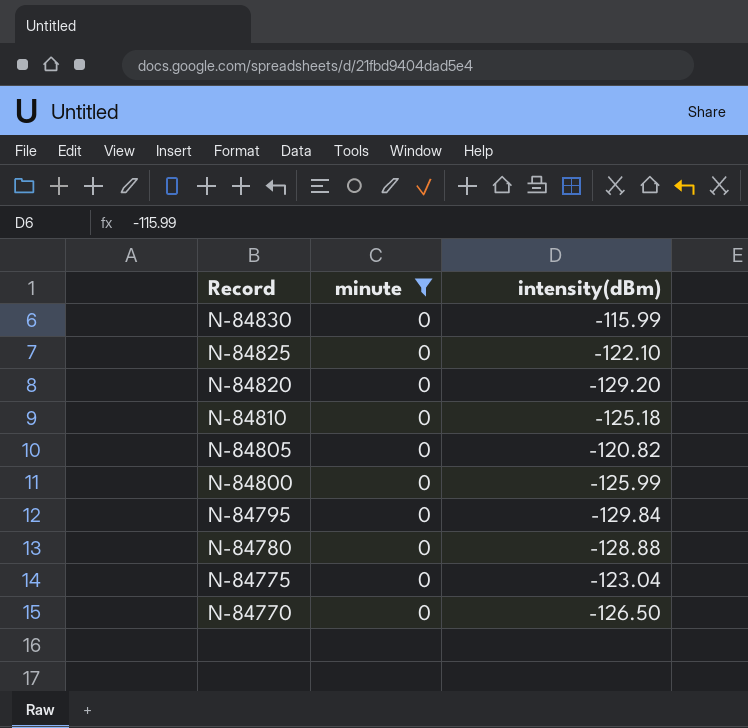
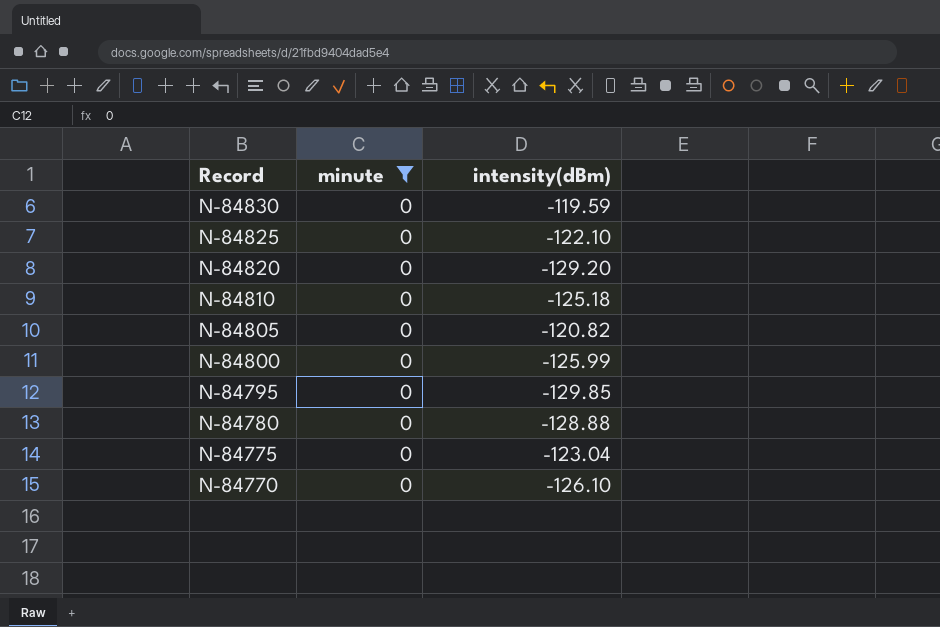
N-84830 | intensity(dBm): -115.99 -> -119.59
N-84795 | intensity(dBm): -129.84 -> -129.85
N-84770 | intensity(dBm): -126.50 -> -126.10

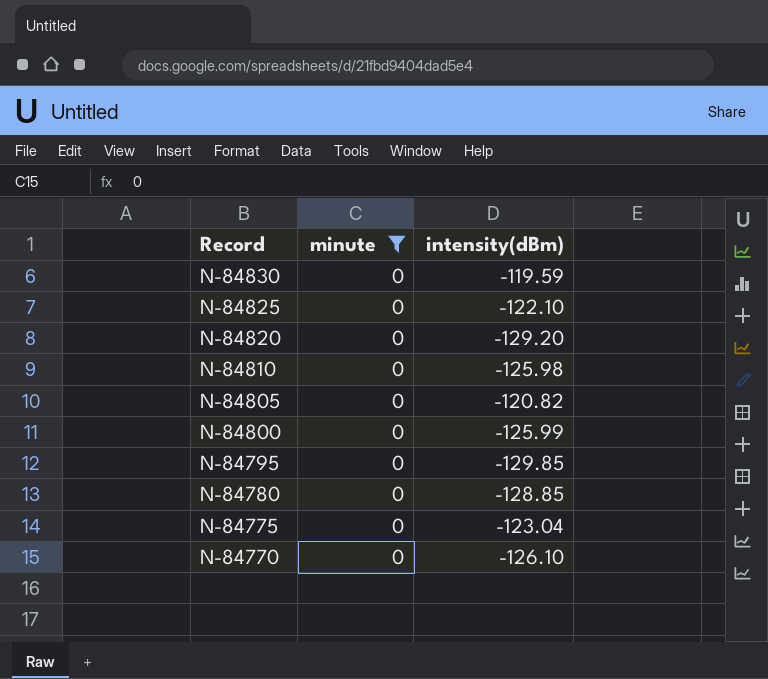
N-84810 | intensity(dBm): -125.18 -> -125.98
N-84780 | intensity(dBm): -128.88 -> -128.85

